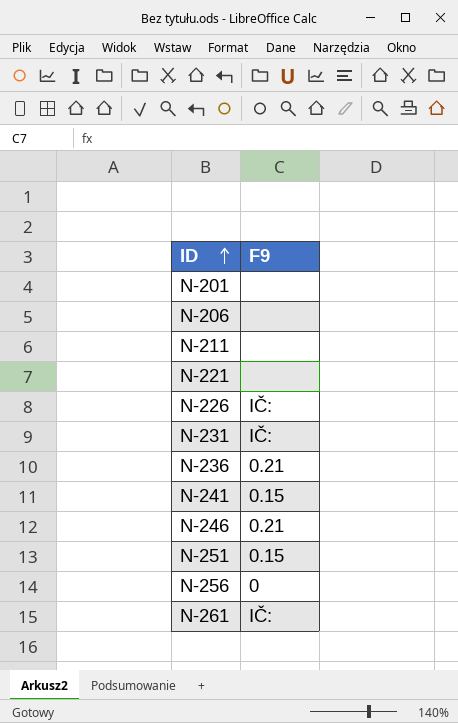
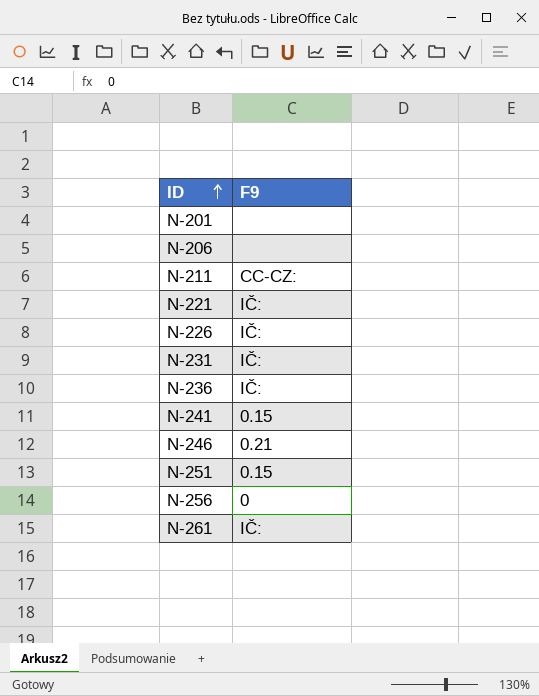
N-211 | F9: none -> CC-CZ:
N-221 | F9: none -> IČ:
N-236 | F9: 0.21 -> IČ:

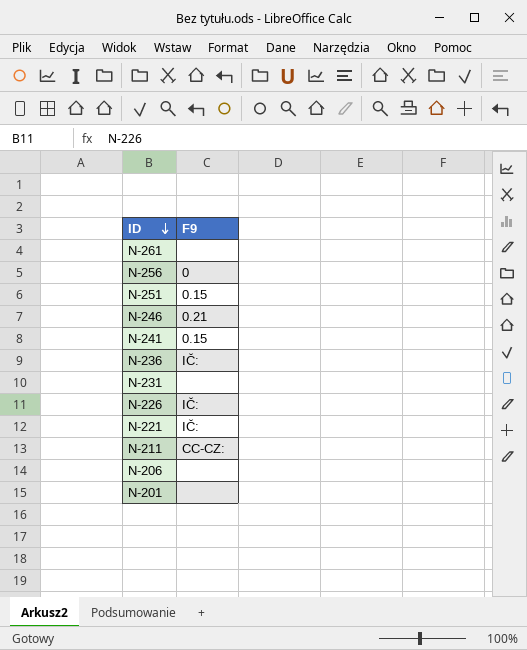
row order: ID ascending -> ID descending
N-261 | F9: IČ: -> none
N-231 | F9: IČ: -> none

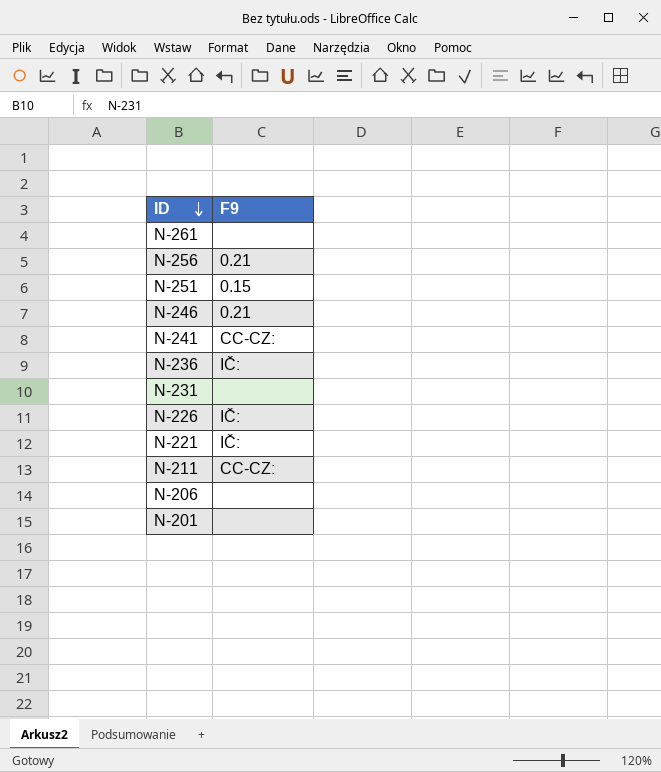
N-256 | F9: 0 -> 0.21
N-241 | F9: 0.15 -> CC-CZ:

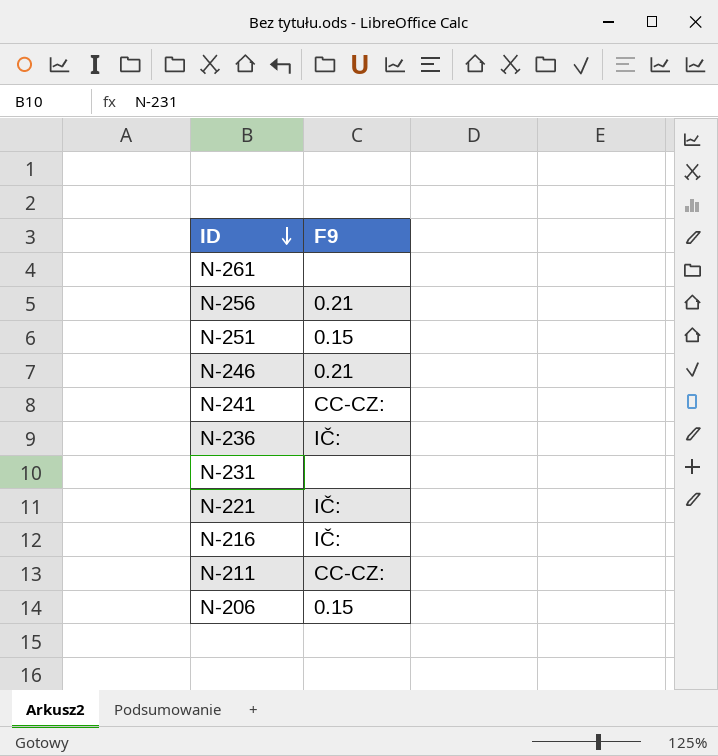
row N-226: IČ: -> none
row N-201: none -> none
row N-216: none -> IČ:
N-206 | F9: none -> 0.15

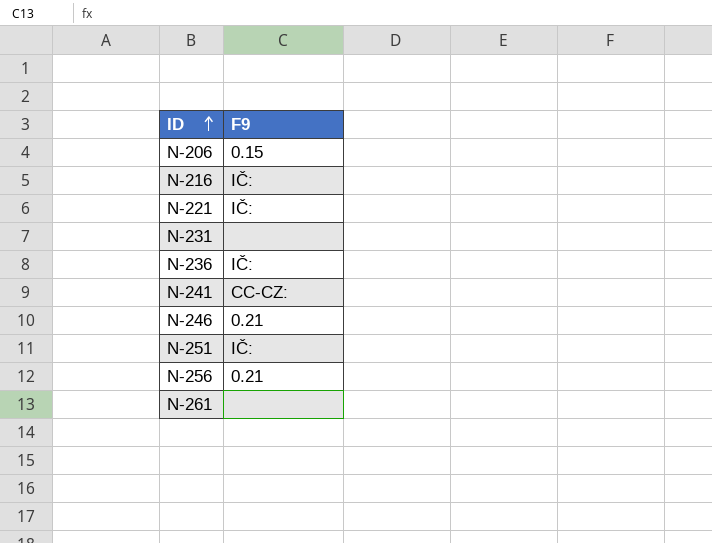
row order: ID descending -> ID ascending
row N-211: CC-CZ: -> none
N-251 | F9: 0.15 -> IČ:

